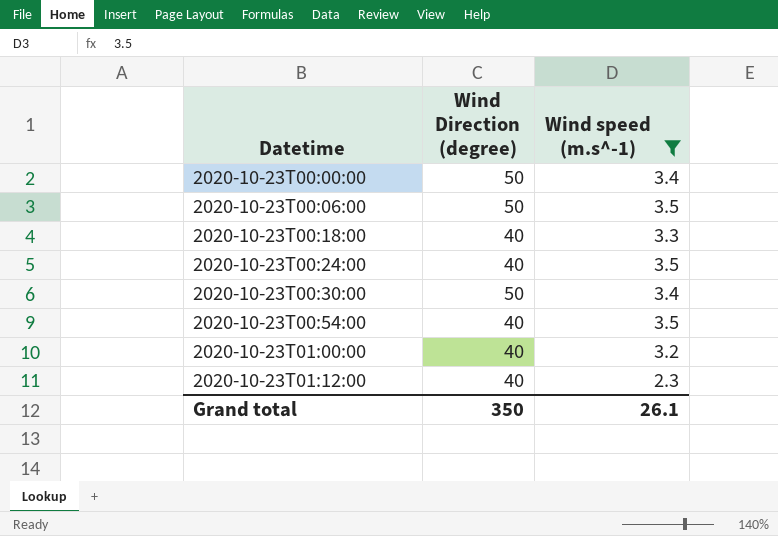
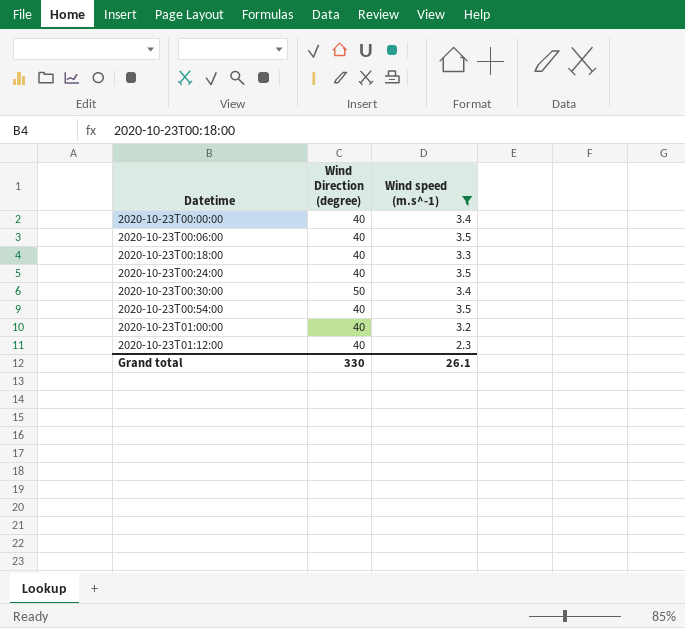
2020-10-23T00:00:00 | Wind Direction (degree): 50 -> 40
2020-10-23T00:06:00 | Wind Direction (degree): 50 -> 40
Grand total | Wind Direction (degree): 350 -> 330

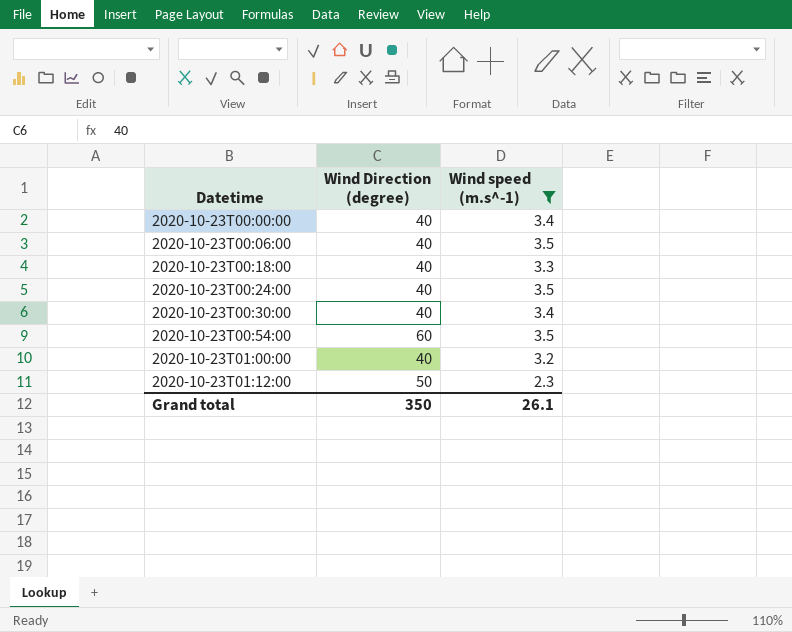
2020-10-23T00:30:00 | Wind Direction (degree): 50 -> 40
2020-10-23T00:54:00 | Wind Direction (degree): 40 -> 60
2020-10-23T01:12:00 | Wind Direction (degree): 40 -> 50
Grand total | Wind Direction (degree): 330 -> 350

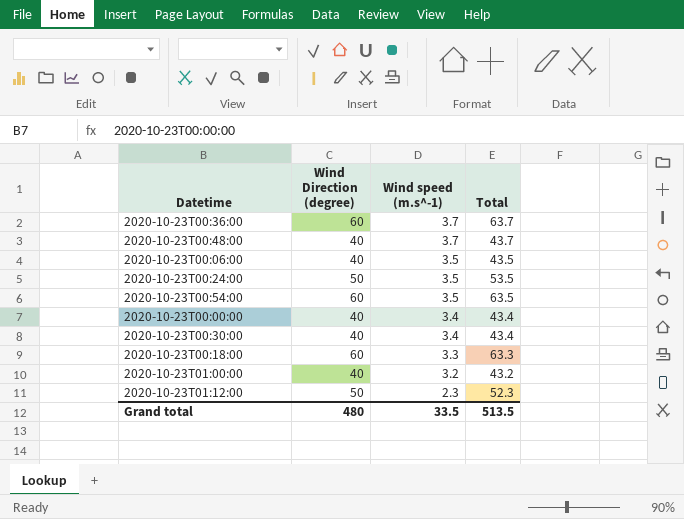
filter: Wind speed (m.s^-1) != 3.7 -> none
row order: Datetime ascending -> Wind speed (m.s^-1) descending
column Total | formula: none -> [Wind Direction (degree)] + [Wind speed (m.s^-1)]
2020-10-23T00:24:00 | Wind Direction (degree): 40 -> 50
2020-10-23T00:18:00 | Wind Direction (degree): 40 -> 60
Grand total | Wind Direction (degree): 350 -> 480
Grand total | Wind speed (m.s^-1): 26.1 -> 33.5

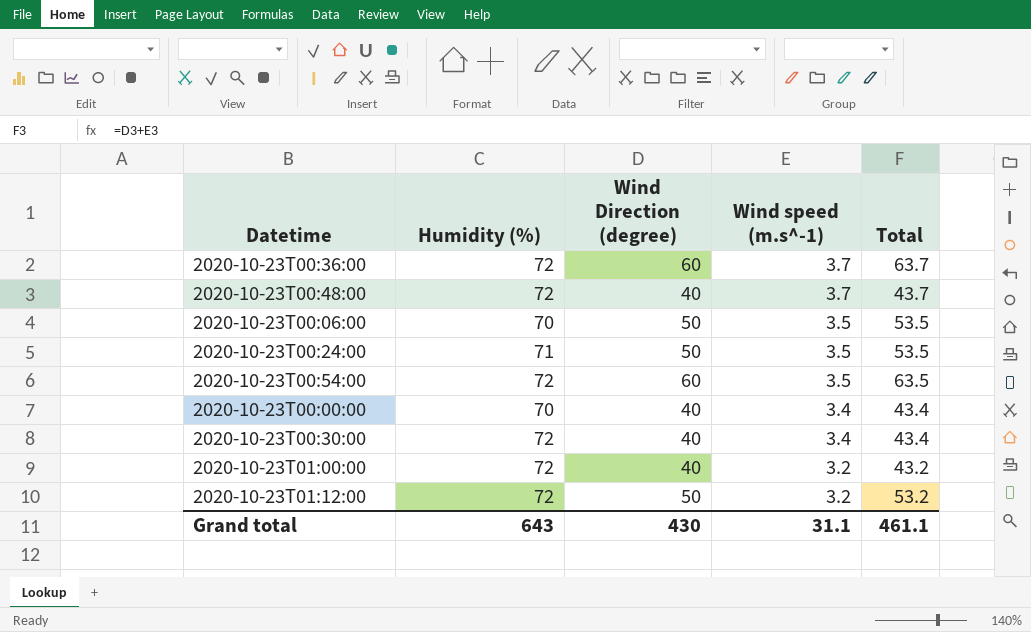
column Humidity (%) | position: none -> 2
row 2020-10-23T00:18:00: 60 | 3.3 | 63.3 -> none
2020-10-23T00:06:00 | Wind Direction (degree): 40 -> 50
2020-10-23T00:06:00 | Total: 43.5 -> 53.5
2020-10-23T01:12:00 | Wind speed (m.s^-1): 2.3 -> 3.2
2020-10-23T01:12:00 | Total: 52.3 -> 53.2
Grand total | Wind Direction (degree): 480 -> 430
Grand total | Wind speed (m.s^-1): 33.5 -> 31.1
Grand total | Total: 513.5 -> 461.1

